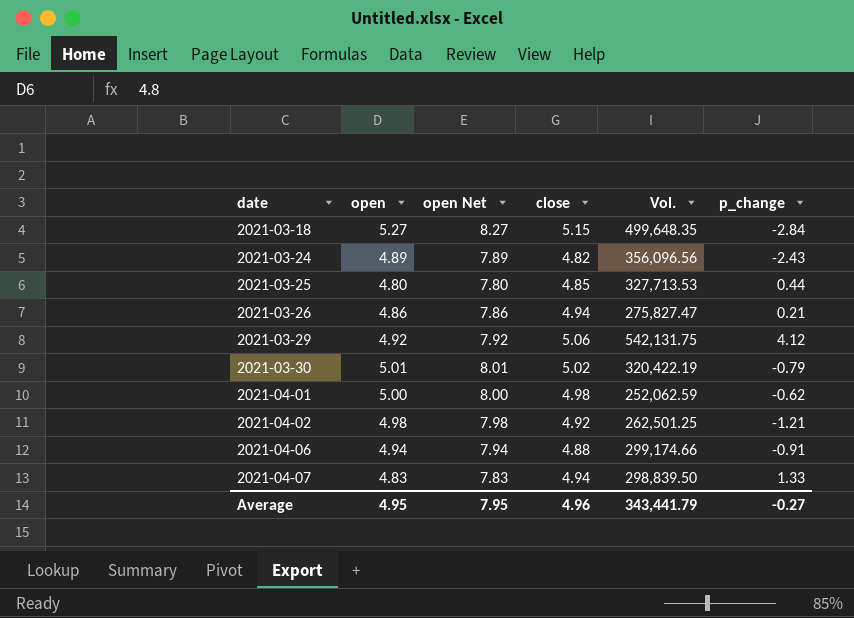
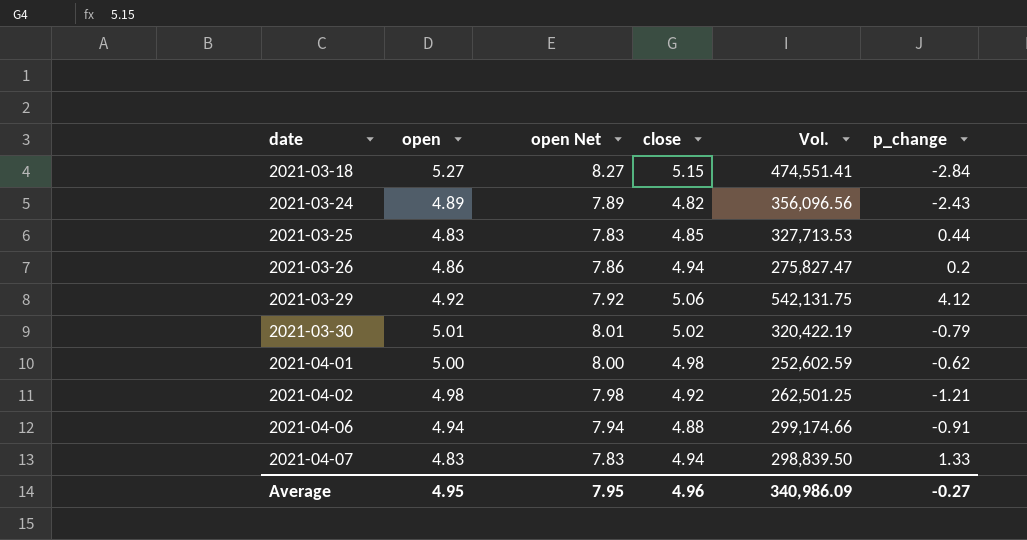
2021-03-18 | Vol.: 499,648.35 -> 474,551.41
2021-03-25 | open: 4.80 -> 4.83
2021-03-25 | open Net: 7.80 -> 7.83
2021-03-26 | p_change: 0.21 -> 0.2
2021-04-01 | Vol.: 252,062.59 -> 252,602.59
Average | Vol.: 343,441.79 -> 340,986.09

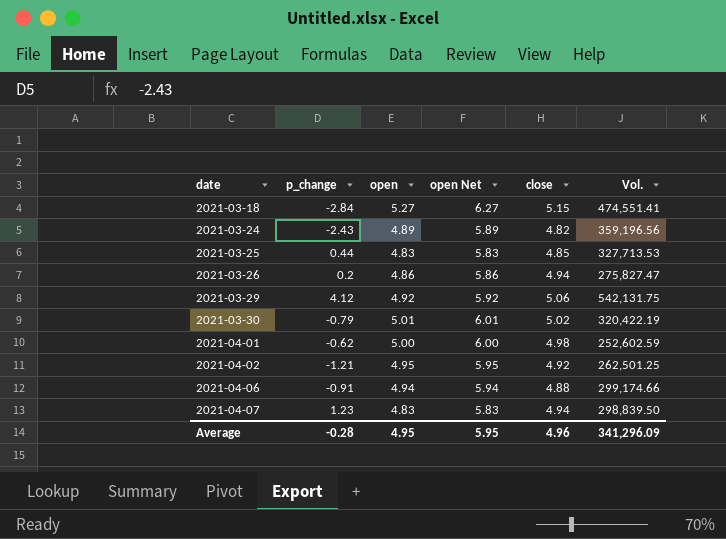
column p_change | position: 6 -> 2
column open Net | formula: [open] + 3 -> [open] + 1
2021-03-24 | Vol.: 356,096.56 -> 359,196.56
2021-04-02 | open: 4.98 -> 4.95
2021-04-07 | p_change: 1.33 -> 1.23
Average | p_change: -0.27 -> -0.28
Average | open Net: 7.95 -> 5.95
Average | Vol.: 340,986.09 -> 341,296.09

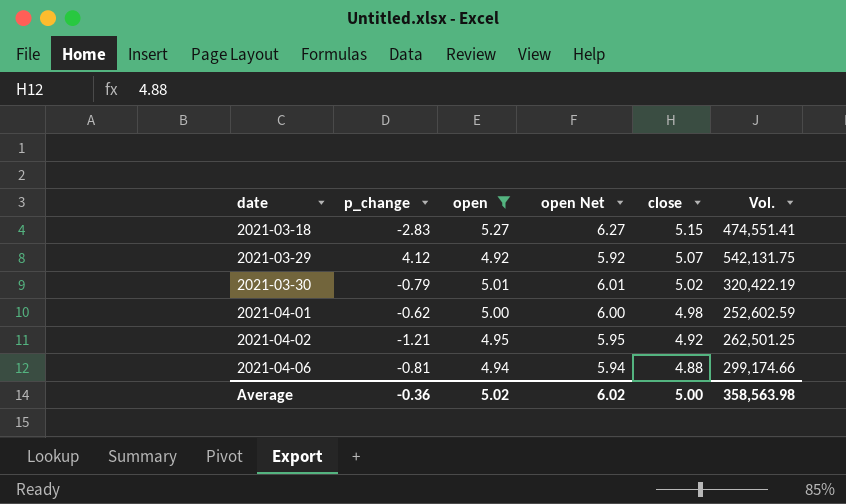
filter: none -> open >= 4.92
2021-03-18 | p_change: -2.84 -> -2.83
2021-03-29 | close: 5.06 -> 5.07
2021-04-06 | p_change: -0.91 -> -0.81
Average | p_change: -0.28 -> -0.36
Average | open: 4.95 -> 5.02
Average | open Net: 5.95 -> 6.02
Average | close: 4.96 -> 5.00
Average | Vol.: 341,296.09 -> 358,563.98

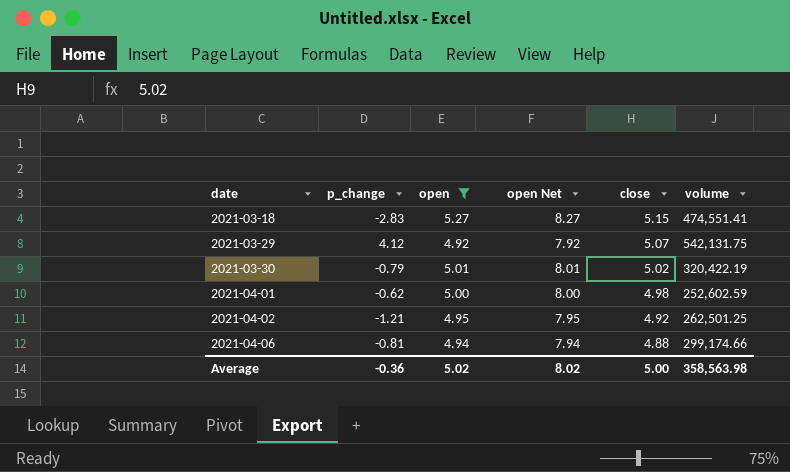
column open Net | formula: [open] + 1 -> [open] + 3
column name: Vol. -> volume
Average | open Net: 6.02 -> 8.02

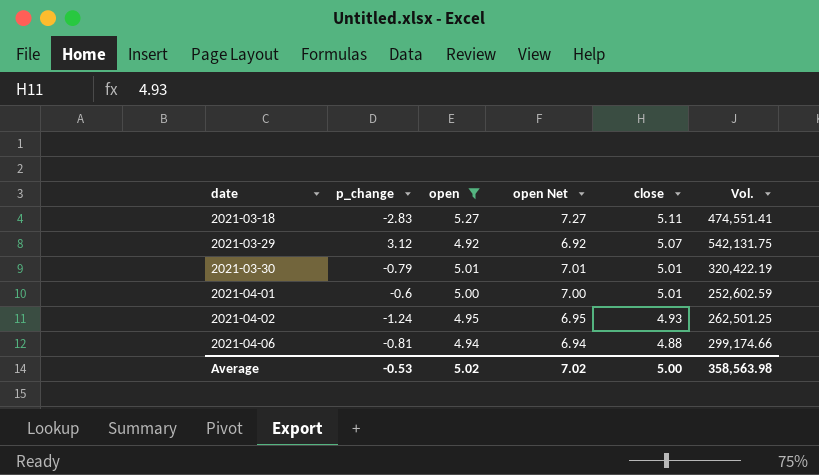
column open Net | formula: [open] + 3 -> [open] + 2
column name: volume -> Vol.
2021-03-18 | close: 5.15 -> 5.11
2021-03-29 | p_change: 4.12 -> 3.12
2021-03-30 | close: 5.02 -> 5.01
2021-04-01 | p_change: -0.62 -> -0.6
2021-04-01 | close: 4.98 -> 5.01
2021-04-02 | p_change: -1.21 -> -1.24
2021-04-02 | close: 4.92 -> 4.93
Average | p_change: -0.36 -> -0.53
Average | open Net: 8.02 -> 7.02

